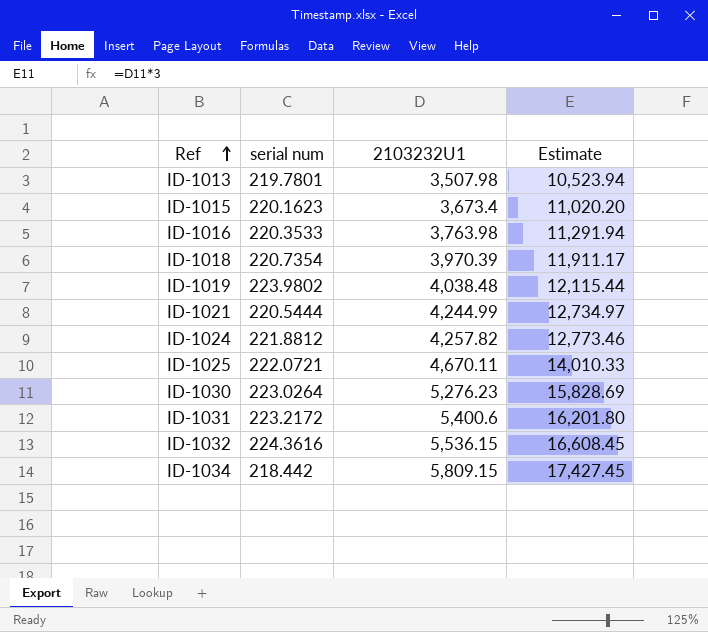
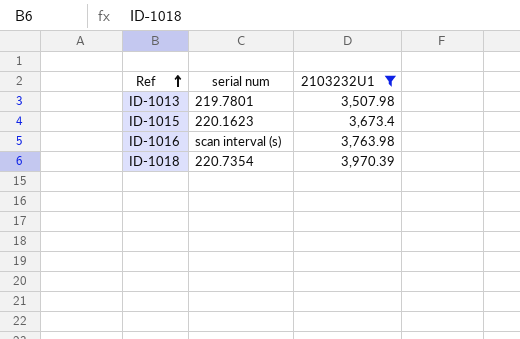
filter: none -> 2103232U1 <= 3,970.39
column Estimate | formula: [2103232U1] * 3 -> none
ID-1016 | serial num: 220.3533 -> scan interval (s)

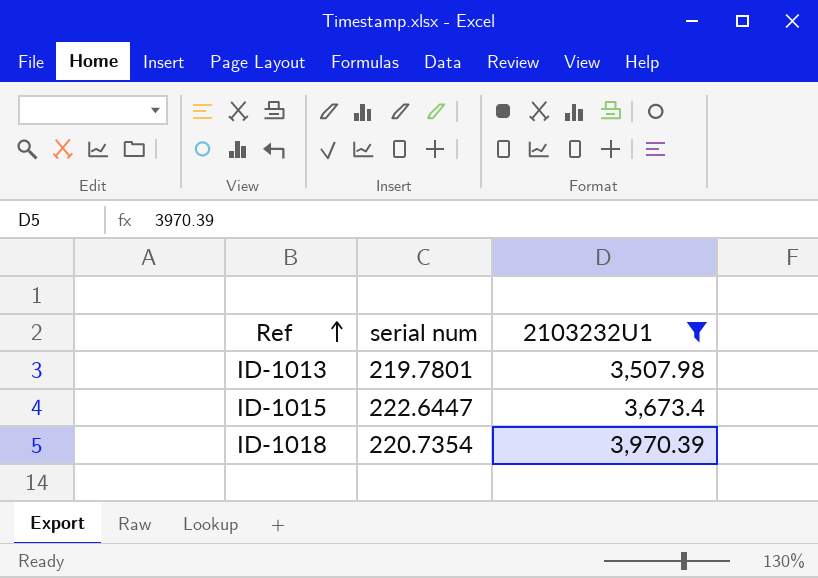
row ID-1016: scan interval (s) | 3,763.98 -> none
ID-1015 | serial num: 220.1623 -> 222.6447

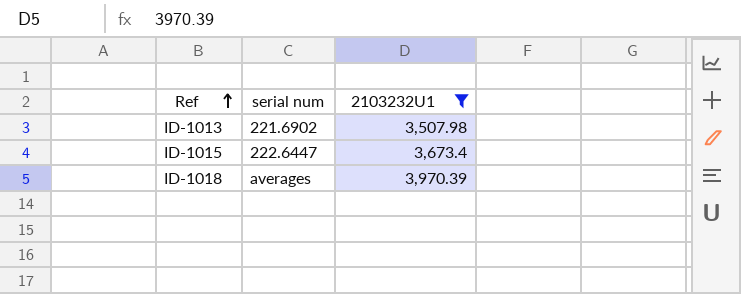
ID-1013 | serial num: 219.7801 -> 221.6902
ID-1018 | serial num: 220.7354 -> averages

